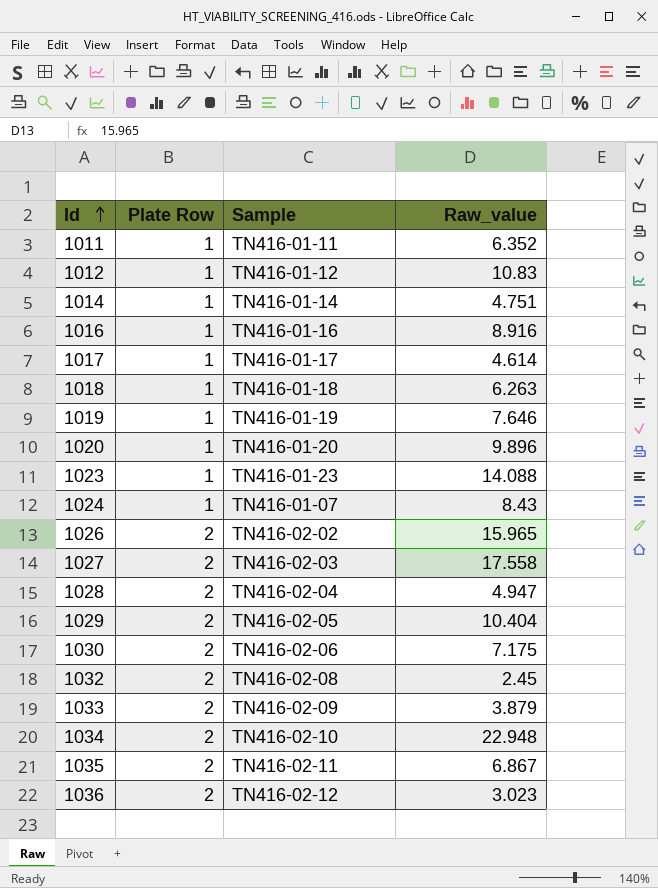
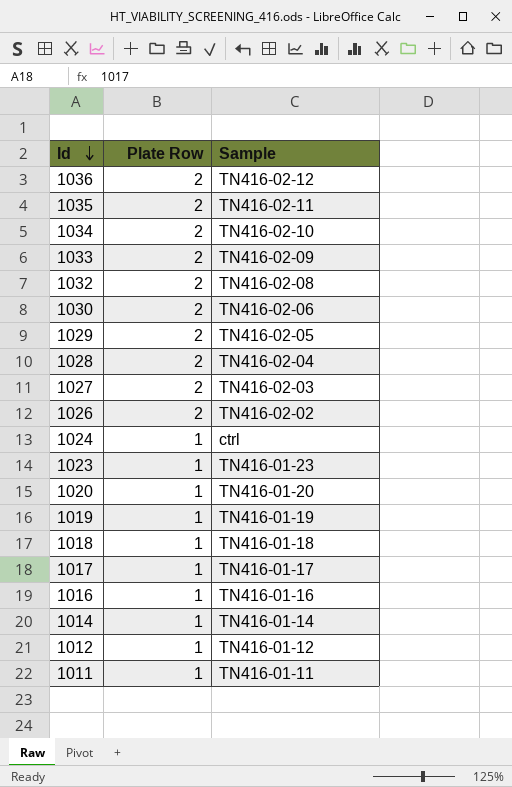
row order: Id ascending -> Id descending
column Raw_value | position: 4 -> none
1024 | Sample: TN416-01-07 -> ctrl

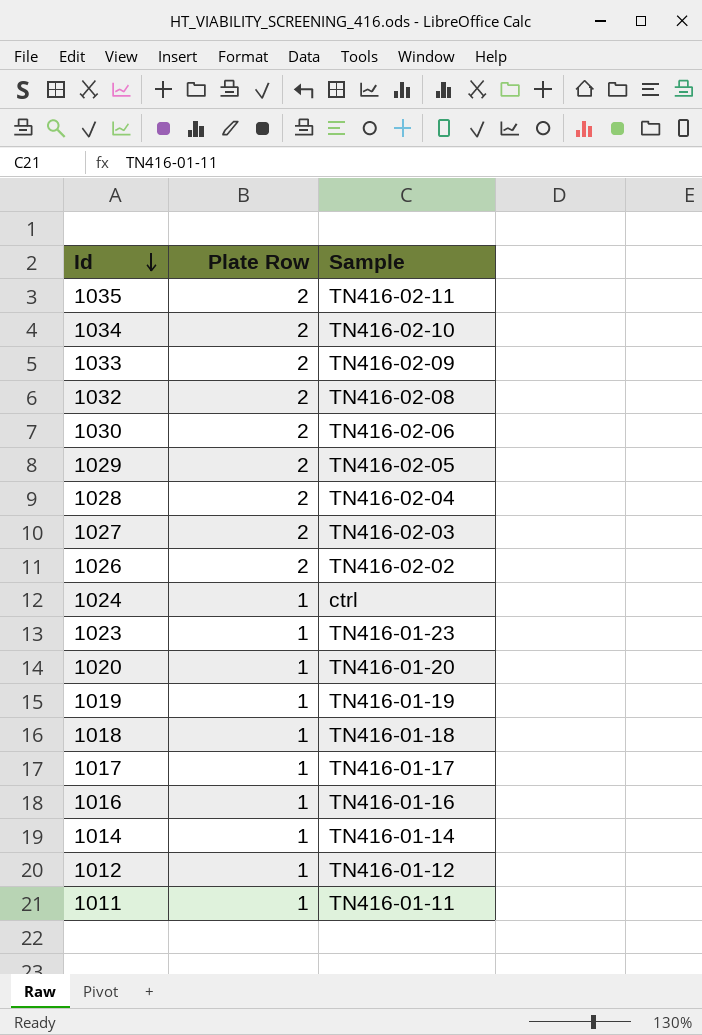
row 1036: 2 | TN416-02-12 -> none

